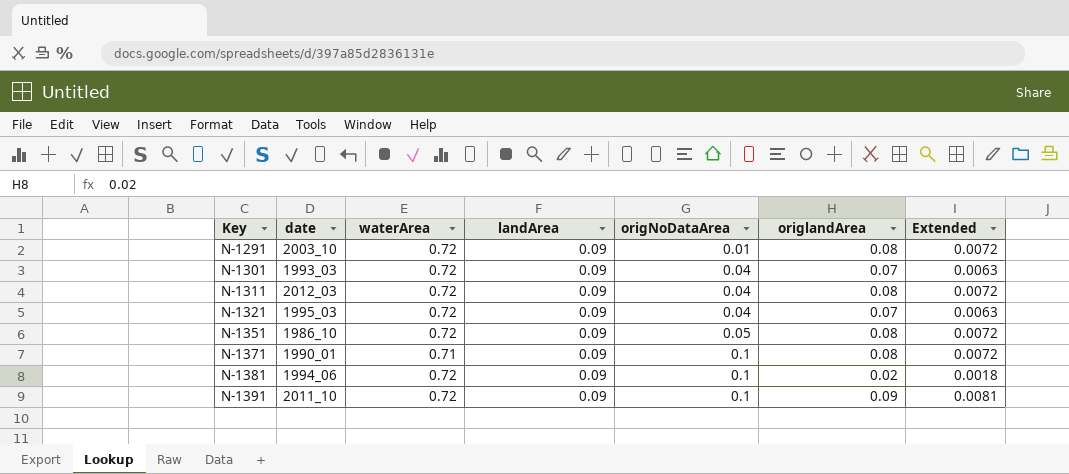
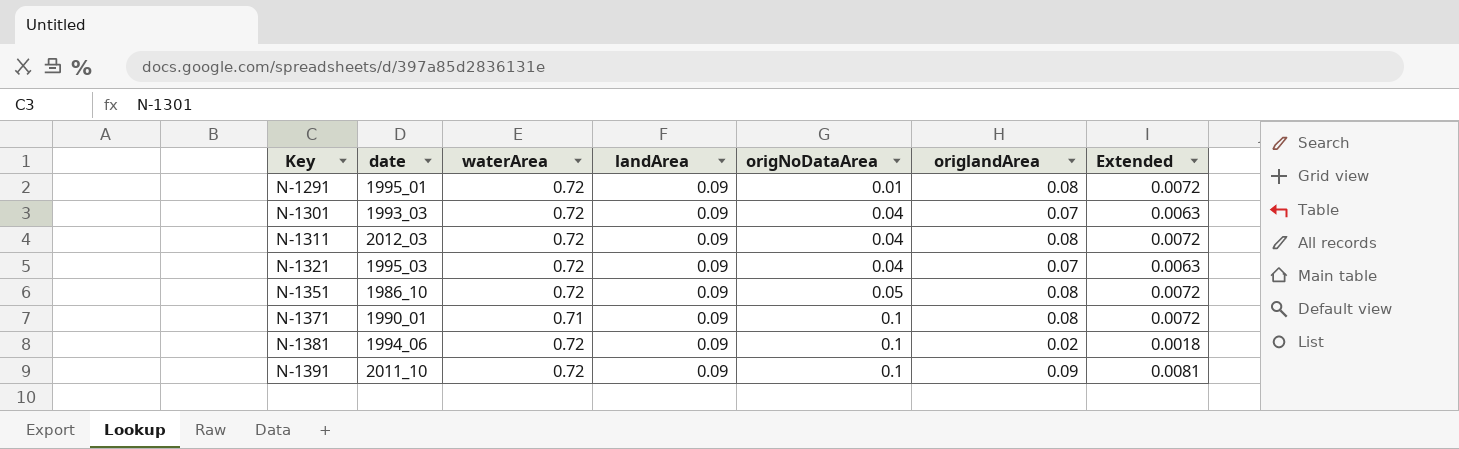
N-1291 | date: 2003_10 -> 1995_01

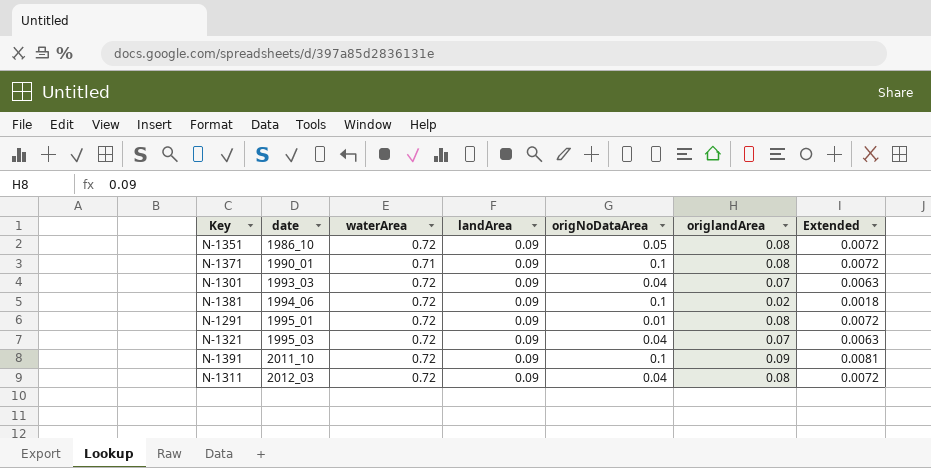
row order: Key ascending -> date ascending

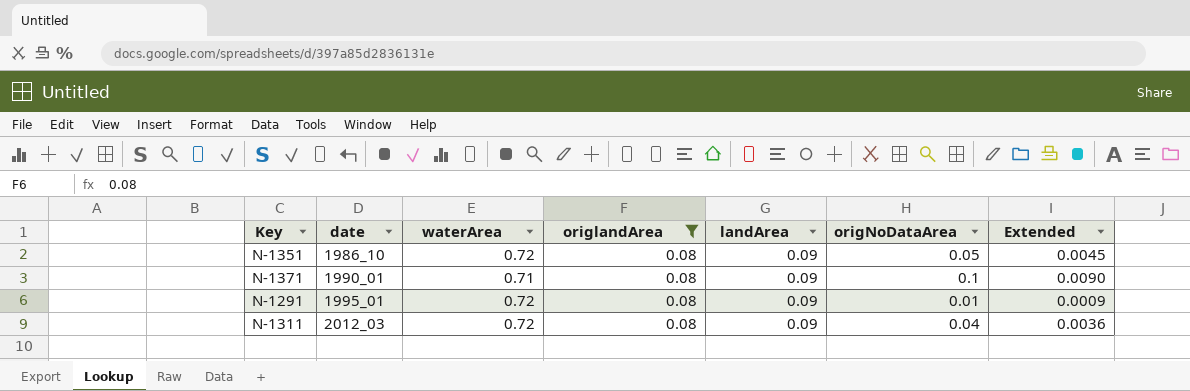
filter: none -> origlandArea = 0.08
column origlandArea | position: 6 -> 4
column Extended | formula: [landArea] * [origlandArea] -> [landArea] * [origNoDataArea]

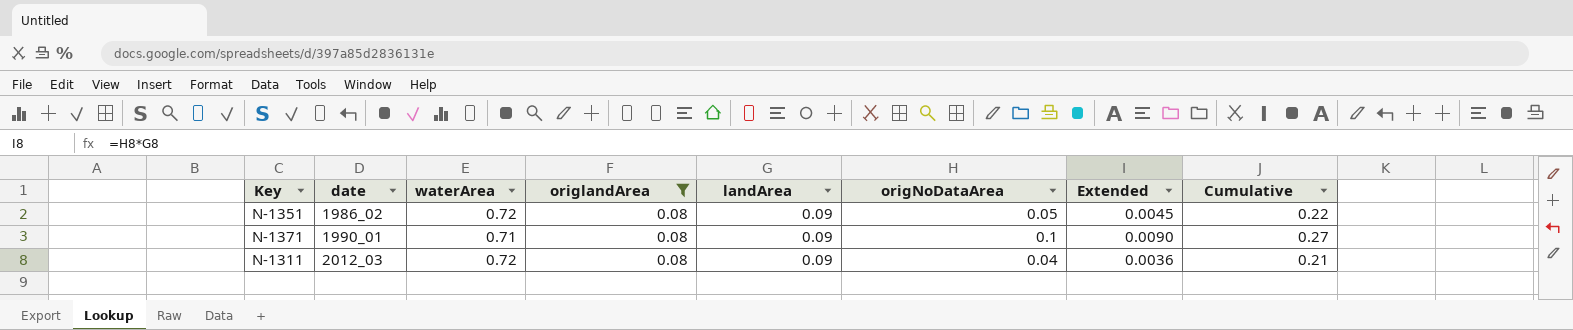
column Cumulative | formula: none -> [origlandArea] + [landArea] + [origNoDataArea]
row N-1291: 1995_01 | 0.72 | 0.08 | 0.09 | 0.01 | 0.0009 -> none
N-1351 | date: 1986_10 -> 1986_02

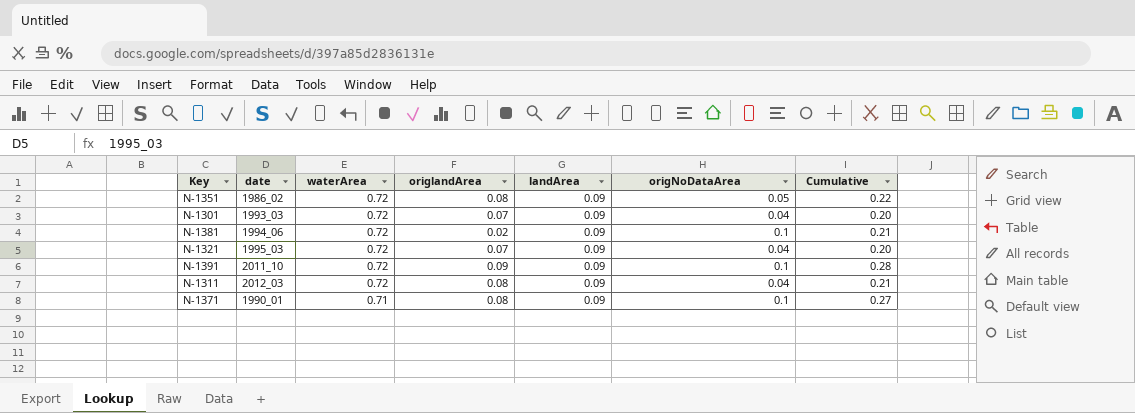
filter: origlandArea = 0.08 -> none
row order: date ascending -> waterArea descending
column Extended | formula: [landArea] * [origNoDataArea] -> none

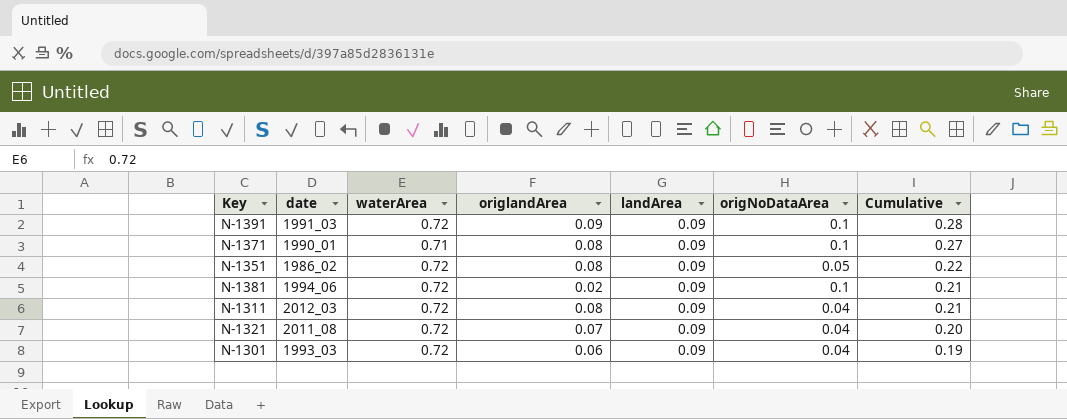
row order: waterArea descending -> Cumulative descending
N-1391 | date: 2011_10 -> 1991_03
N-1321 | date: 1995_03 -> 2011_08
N-1301 | origlandArea: 0.07 -> 0.06
N-1301 | Cumulative: 0.20 -> 0.19

